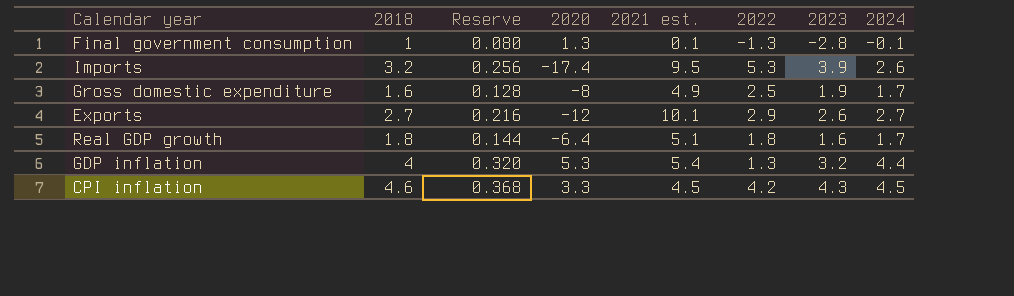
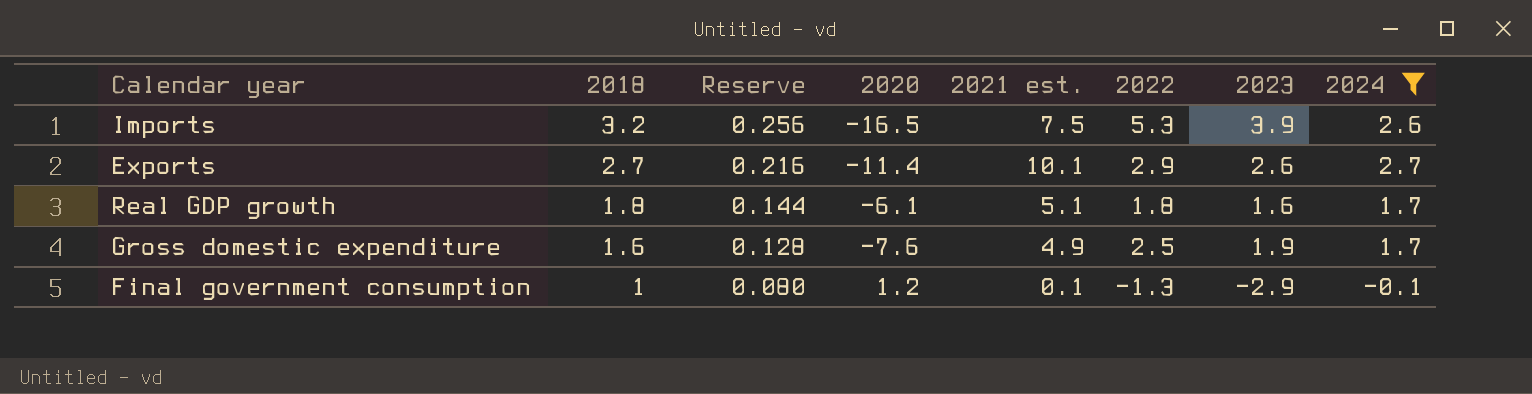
filter: none -> 2024 <= 2.7
row order: none -> 2018 descending
Imports | 2020: -17.4 -> -16.5
Imports | 2021 est.: 9.5 -> 7.5
Exports | 2020: -12 -> -11.4
Real GDP growth | 2020: -6.4 -> -6.1
Gross domestic expenditure | 2020: -8 -> -7.6
Final government consumption | 2020: 1.3 -> 1.2
Final government consumption | 2023: -2.8 -> -2.9

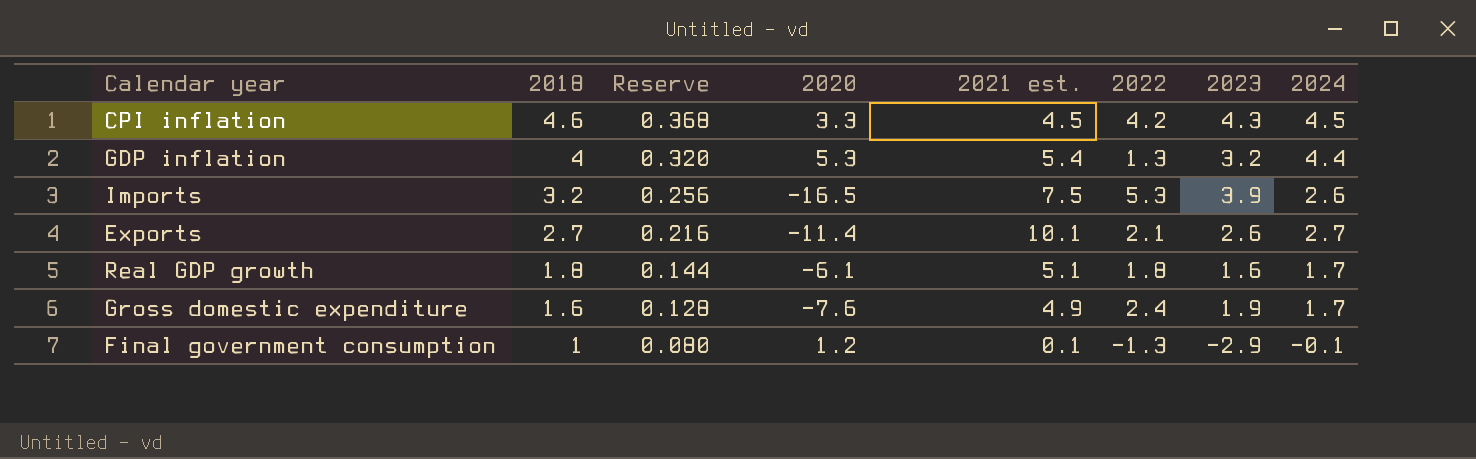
filter: 2024 <= 2.7 -> none
Exports | 2022: 2.9 -> 2.1
Gross domestic expenditure | 2022: 2.5 -> 2.4

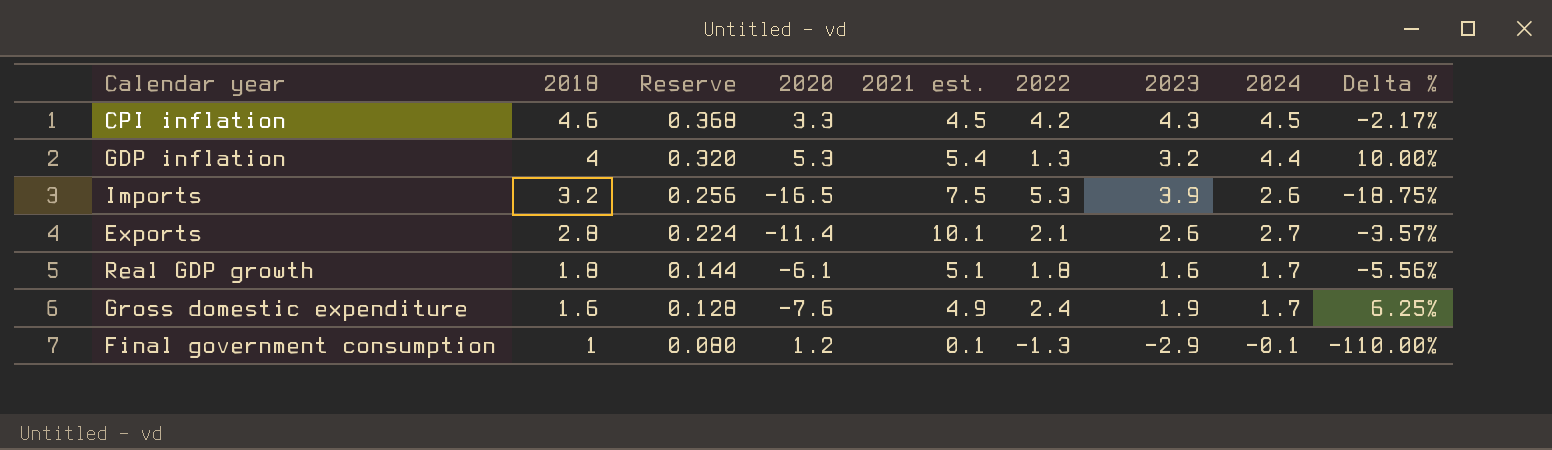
column Delta % | formula: none -> ([2024] - [2018]) / [2018]
Exports | 2018: 2.7 -> 2.8
Exports | Reserve: 0.216 -> 0.224

